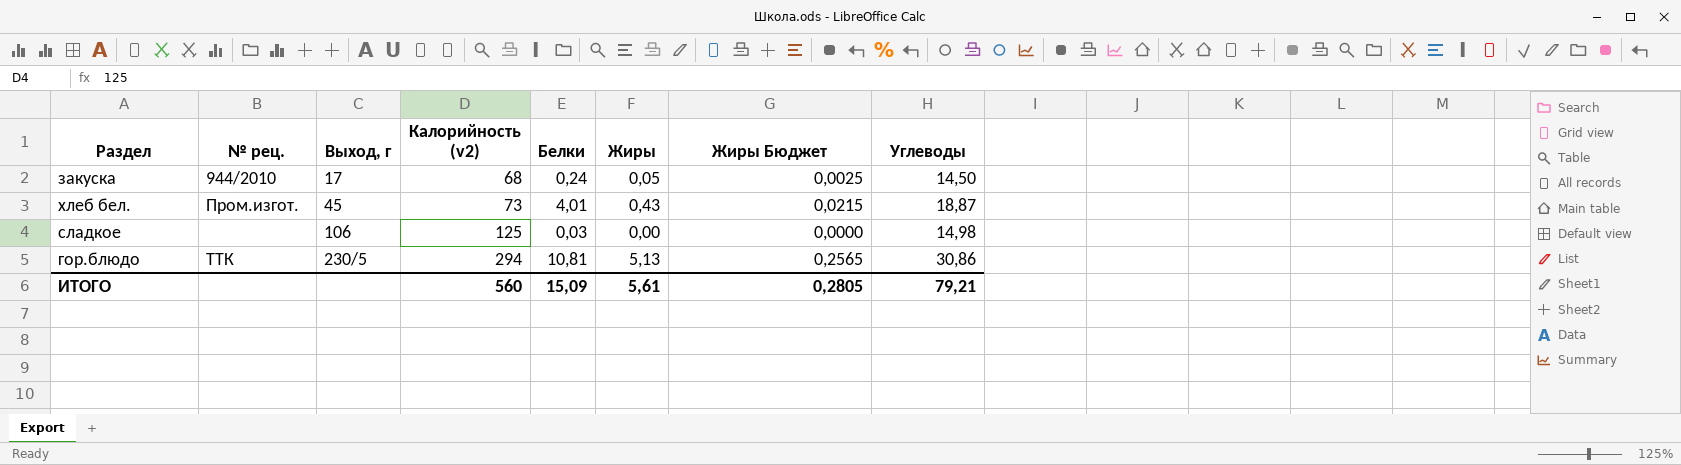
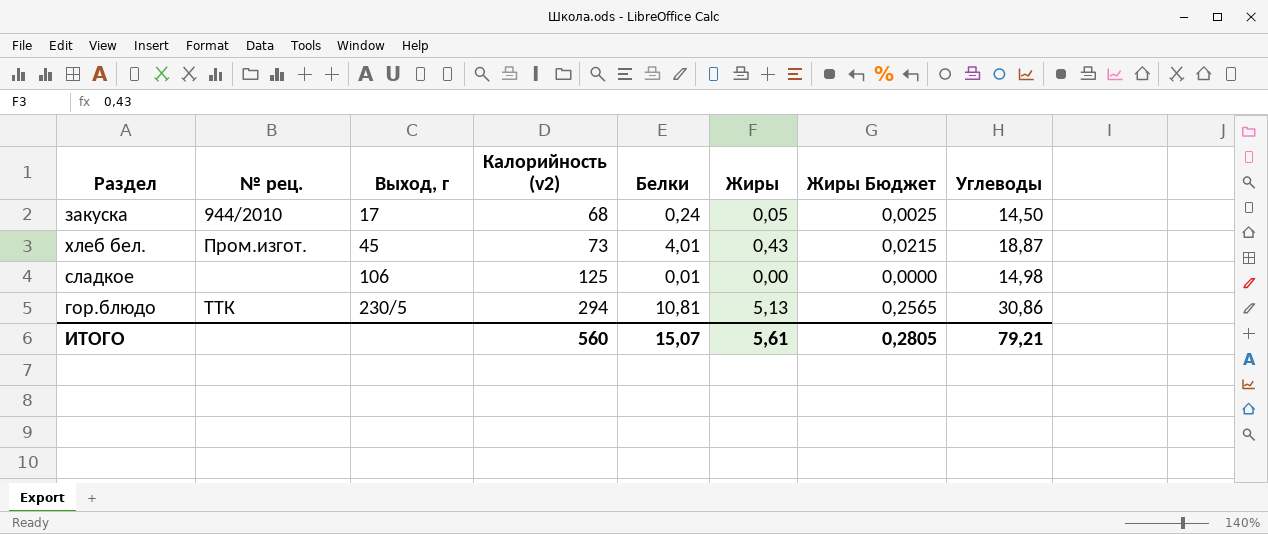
сладкое | Белки: 0,03 -> 0,01
ИТОГО | Белки: 15,09 -> 15,07

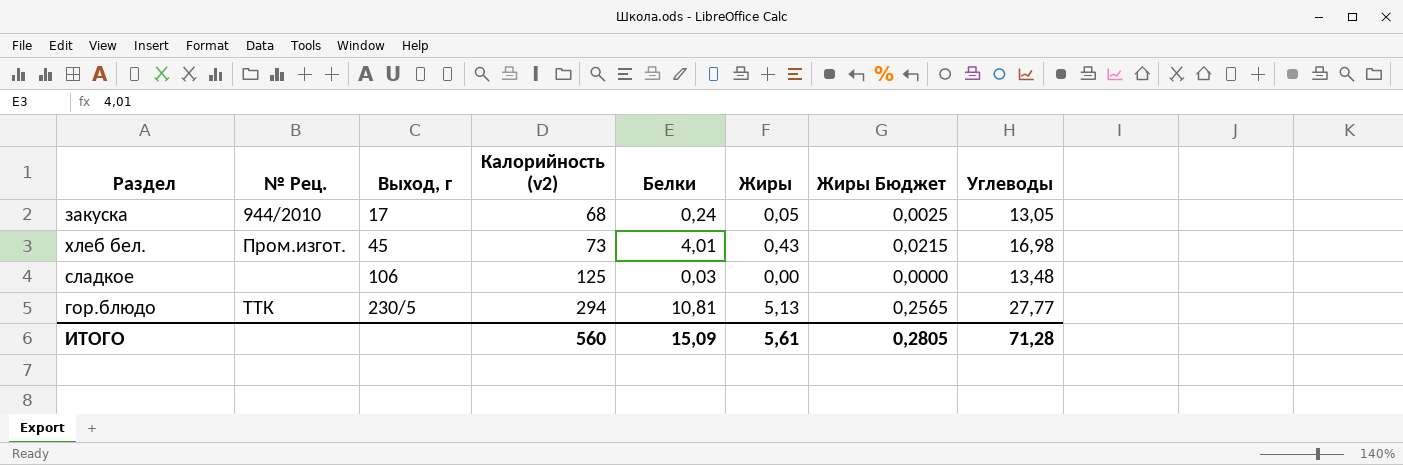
column name: № рец. -> № Рец.
закуска | Углеводы: 14,50 -> 13,05
хлеб бел. | Углеводы: 18,87 -> 16,98
сладкое | Белки: 0,01 -> 0,03
сладкое | Углеводы: 14,98 -> 13,48
гор.блюдо | Углеводы: 30,86 -> 27,77
ИТОГО | Белки: 15,07 -> 15,09
ИТОГО | Углеводы: 79,21 -> 71,28

